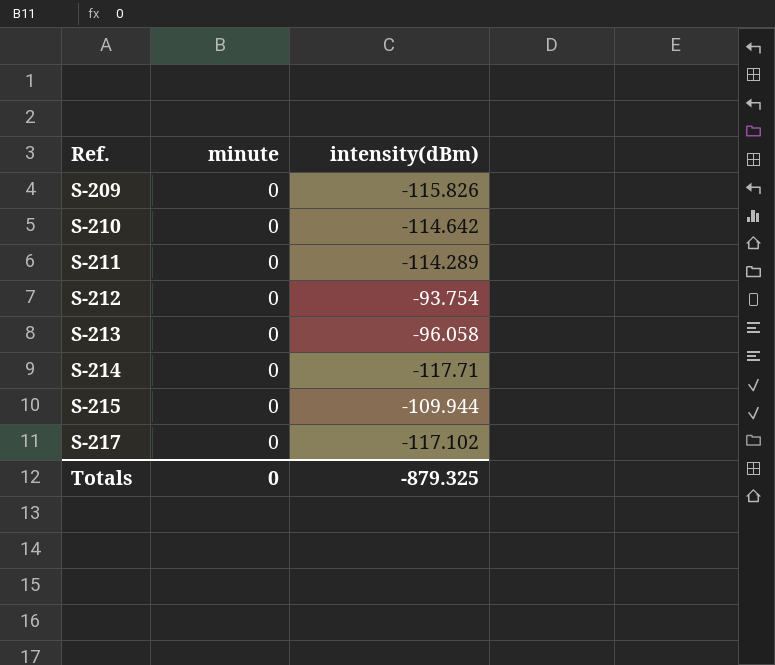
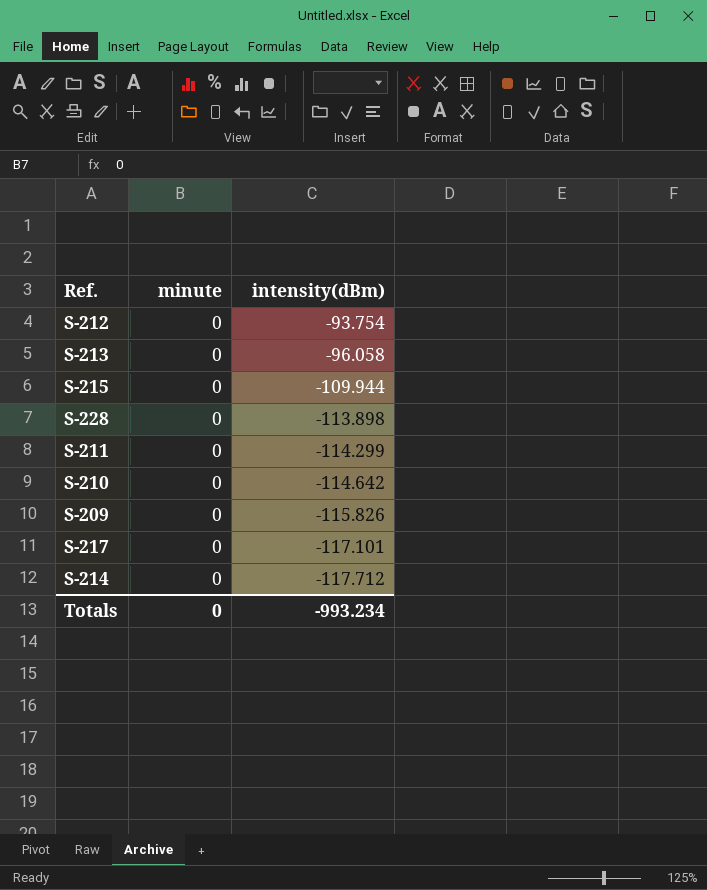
row order: Ref. ascending -> intensity(dBm) descending
row S-228: none -> 0 | -113.898
S-211 | intensity(dBm): -114.289 -> -114.299
S-217 | intensity(dBm): -117.102 -> -117.101
S-214 | intensity(dBm): -117.71 -> -117.712
Totals | intensity(dBm): -879.325 -> -993.234

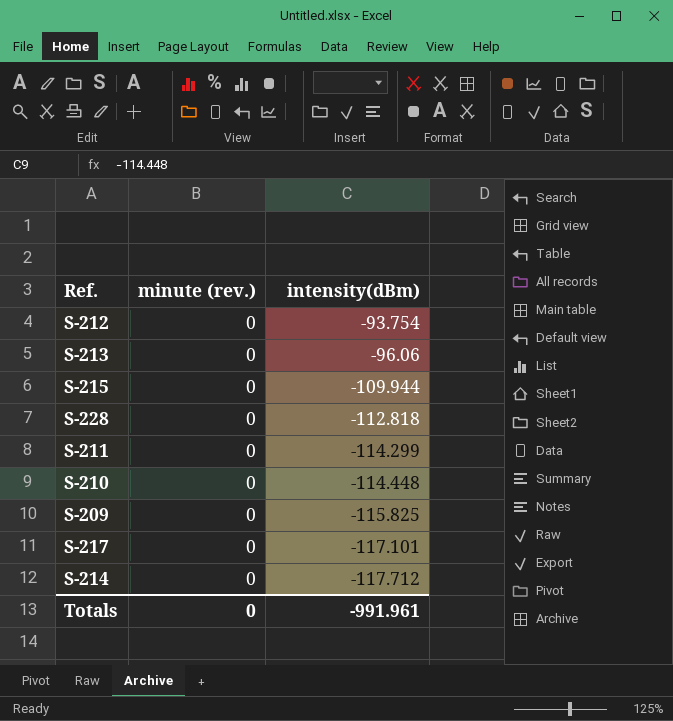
column name: minute -> minute (rev.)
S-213 | intensity(dBm): -96.058 -> -96.06
S-228 | intensity(dBm): -113.898 -> -112.818
S-210 | intensity(dBm): -114.642 -> -114.448
S-209 | intensity(dBm): -115.826 -> -115.825
Totals | intensity(dBm): -993.234 -> -991.961

